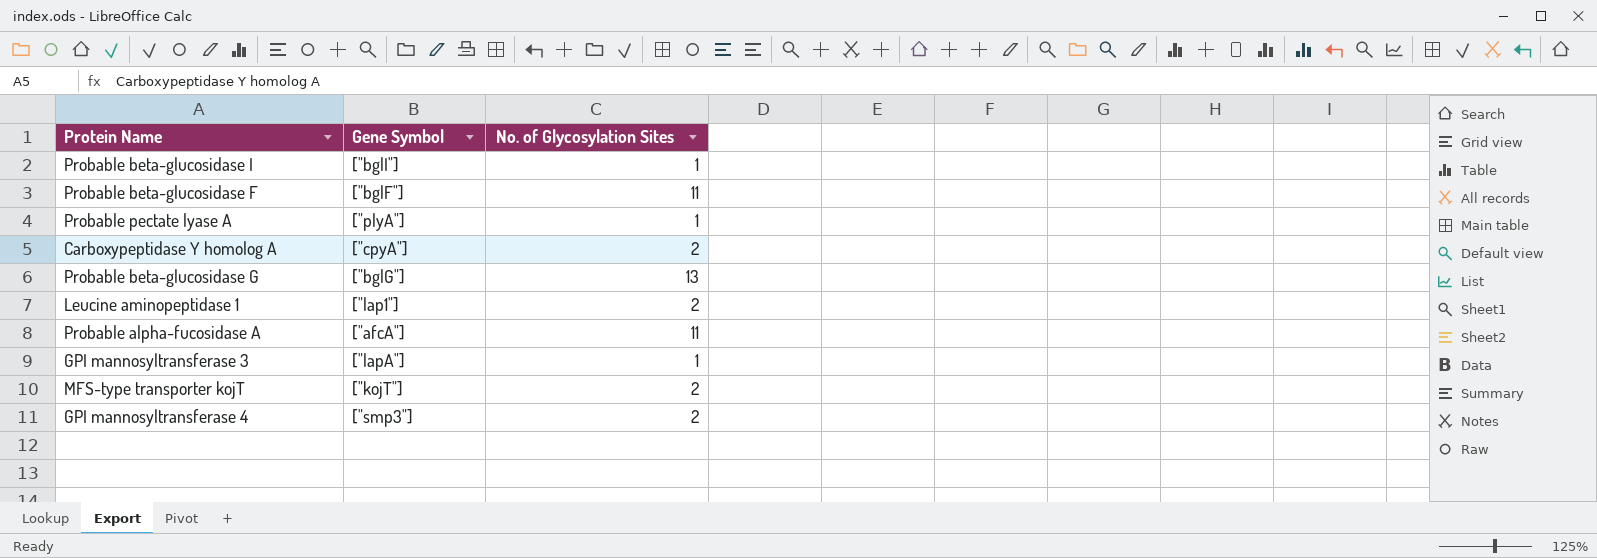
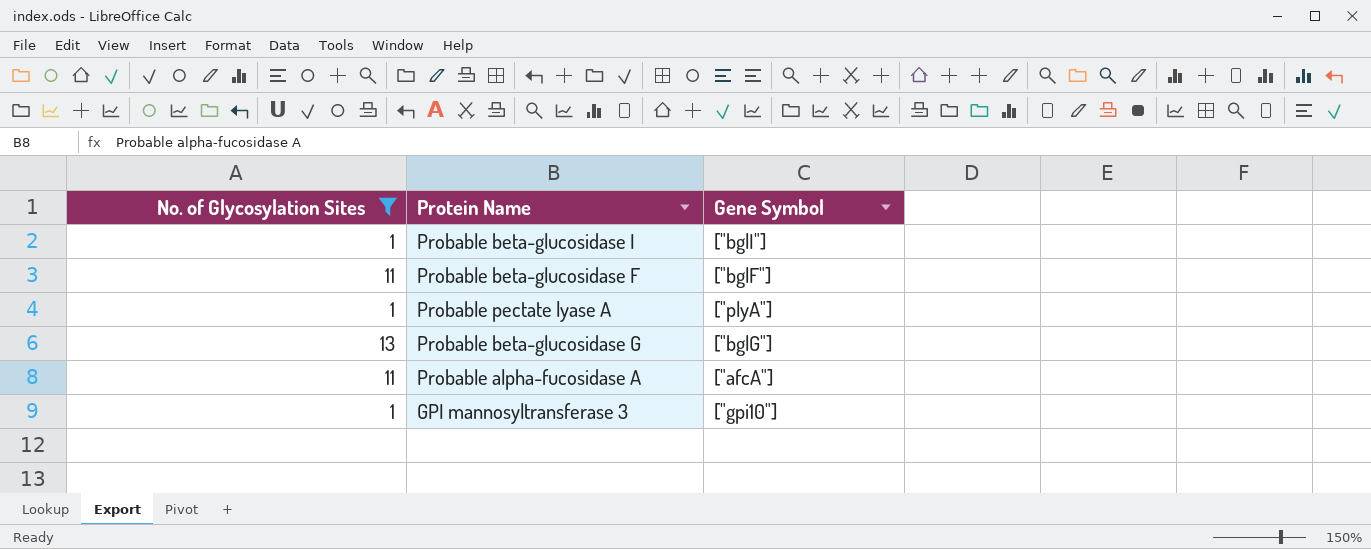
filter: none -> No. of Glycosylation Sites != 2
column No. of Glycosylation Sites | position: 3 -> 1
GPI mannosyltransferase 3 | Gene Symbol: ["lapA"] -> ["gpi10"]

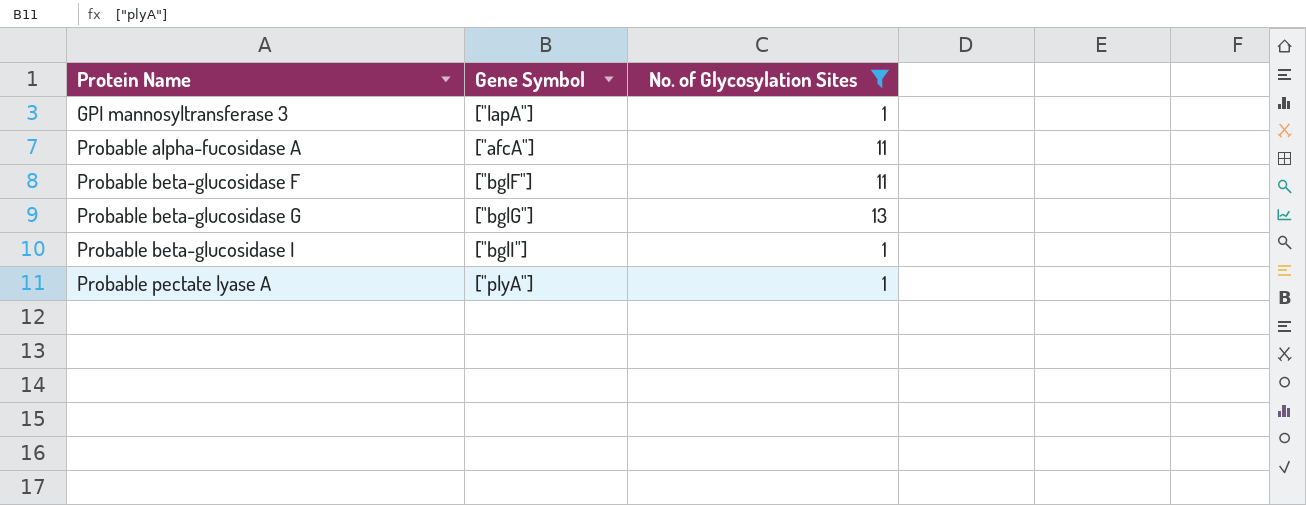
row order: none -> Protein Name ascending
column No. of Glycosylation Sites | position: 1 -> 3
GPI mannosyltransferase 3 | Gene Symbol: ["gpi10"] -> ["lapA"]

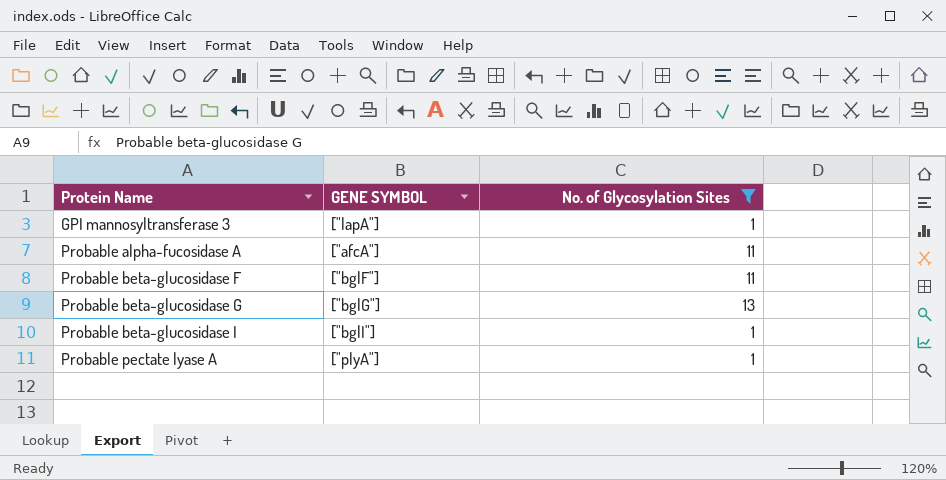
column name: Gene Symbol -> GENE SYMBOL

